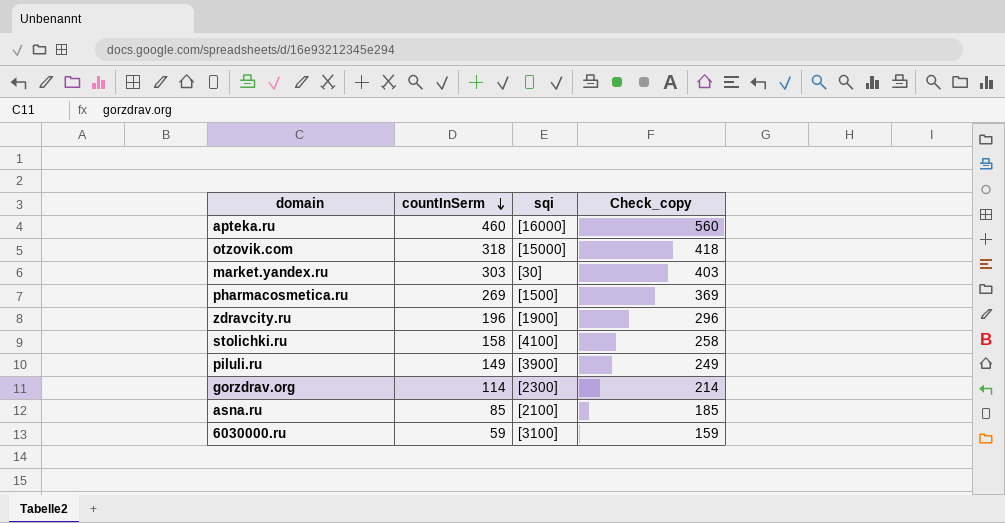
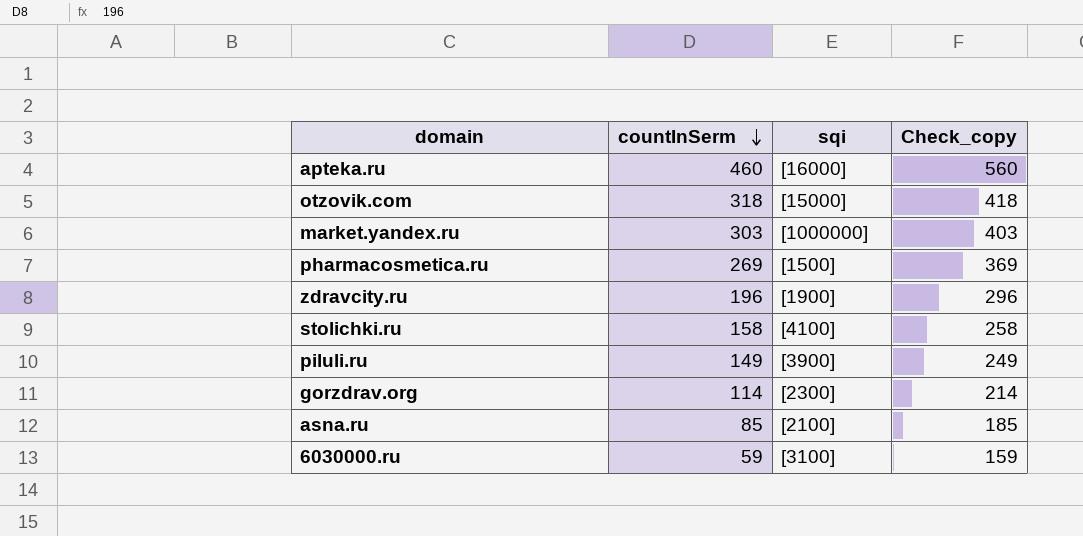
market.yandex.ru | sqi: [30] -> [1000000]

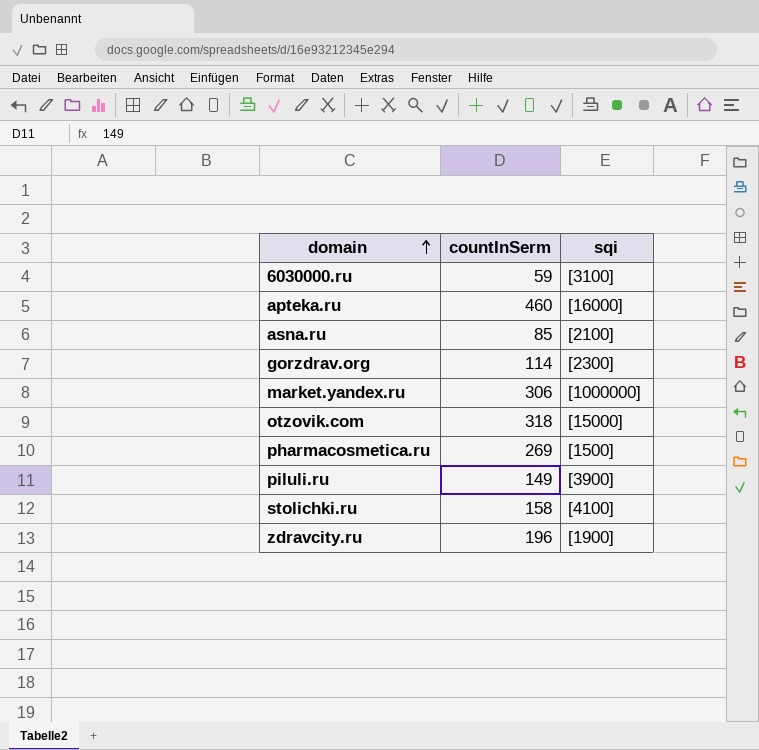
row order: countInSerm descending -> domain ascending
column Check_copy | formula: [countInSerm] + 100 -> none
market.yandex.ru | countInSerm: 303 -> 306

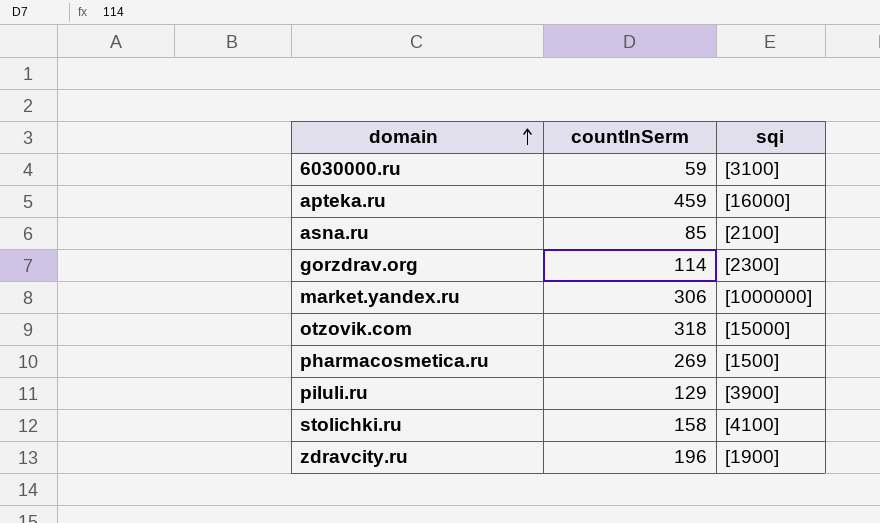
apteka.ru | countInSerm: 460 -> 459
piluli.ru | countInSerm: 149 -> 129

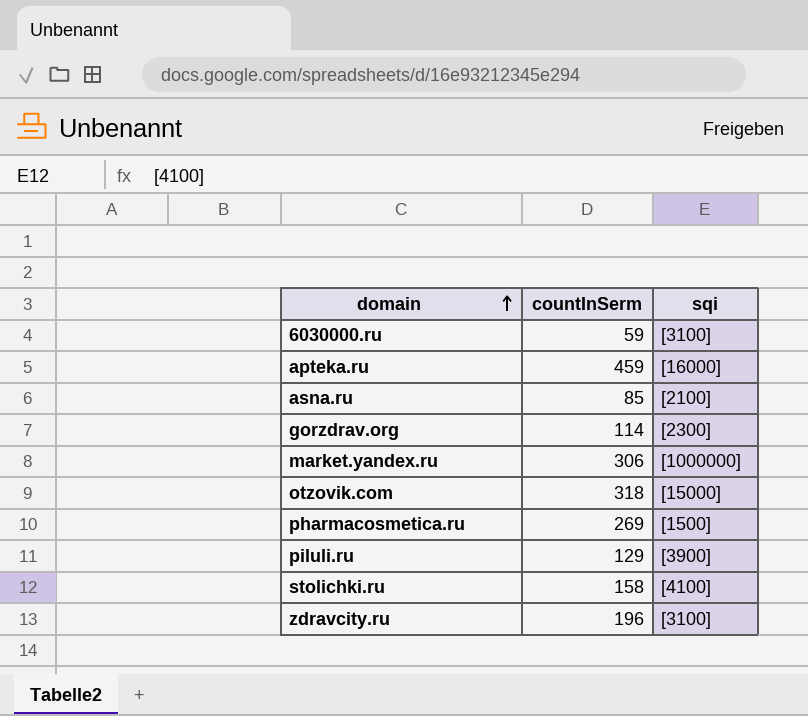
zdravcity.ru | sqi: [1900] -> [3100]

